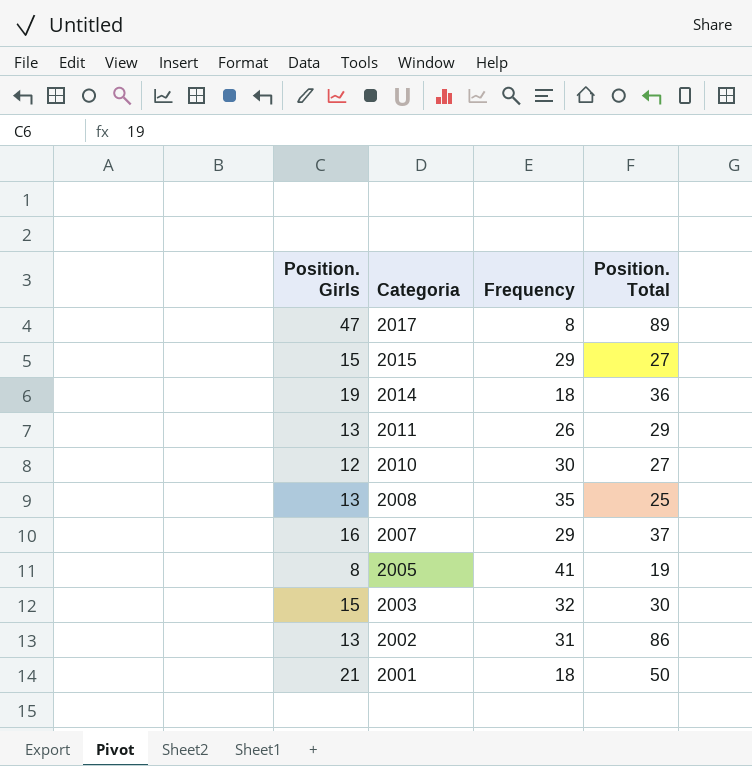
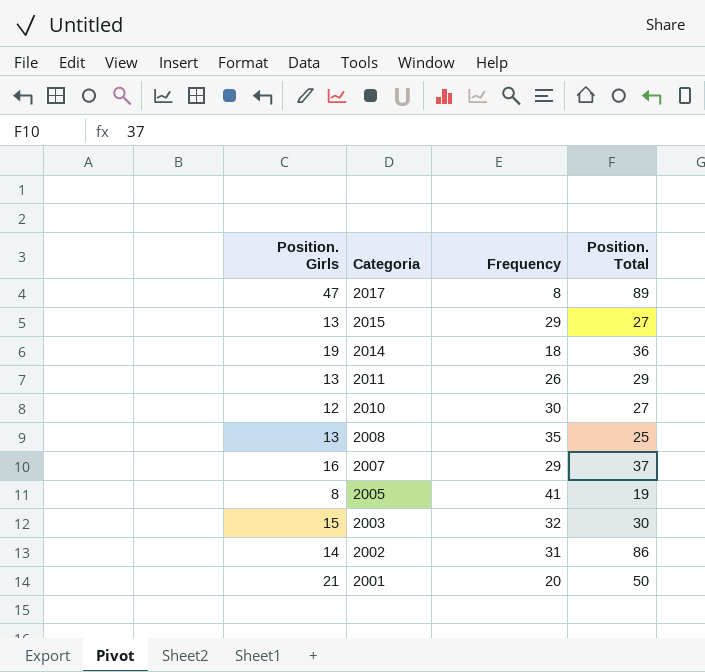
2015 | Position. Girls: 15 -> 13
2002 | Position. Girls: 13 -> 14
2001 | Frequency: 18 -> 20

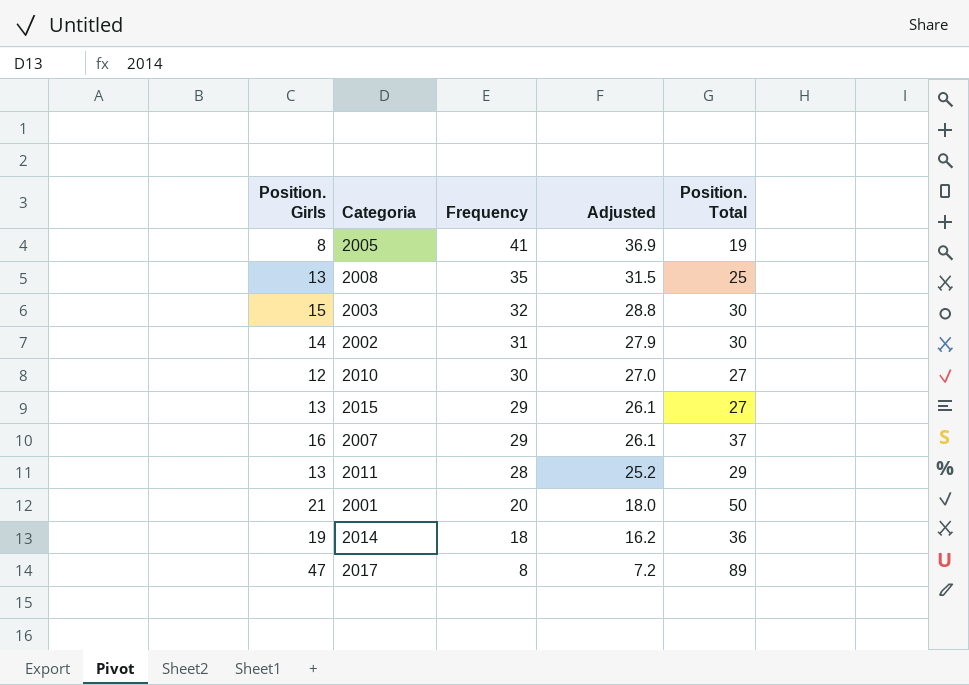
row order: Categoria descending -> Frequency descending
column Adjusted | formula: none -> [Frequency] * 0.9
2002 | Position. Total: 86 -> 30
2011 | Frequency: 26 -> 28

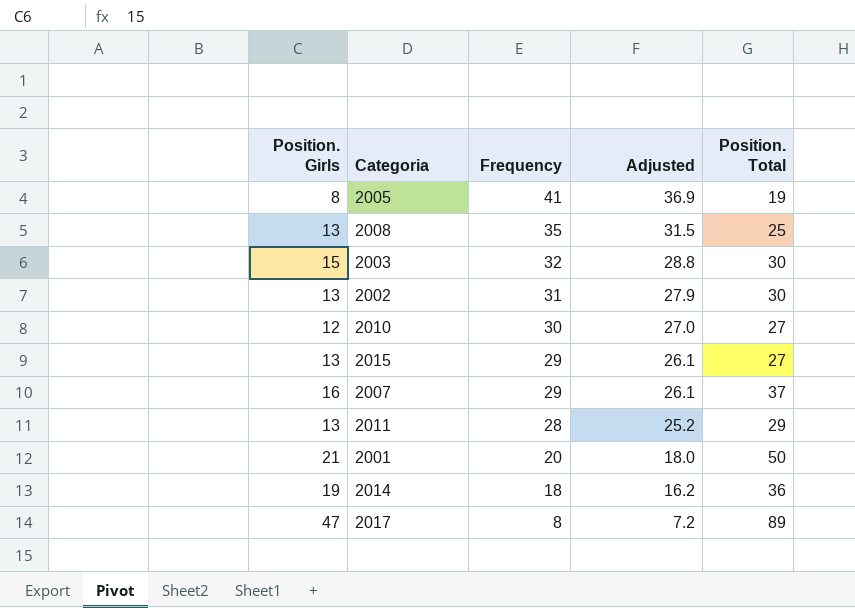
2002 | Position. Girls: 14 -> 13

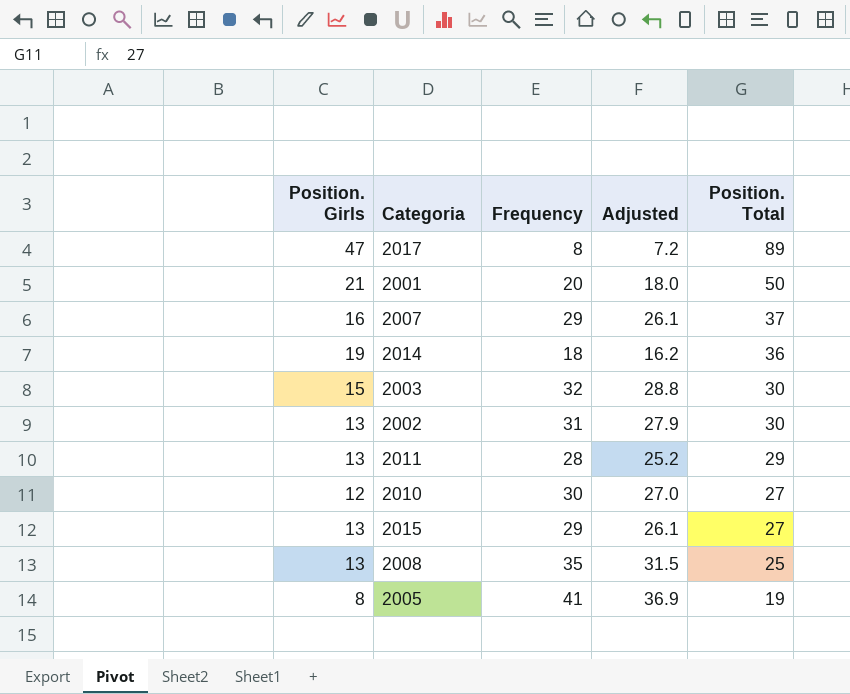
row order: Frequency descending -> Position. Total descending

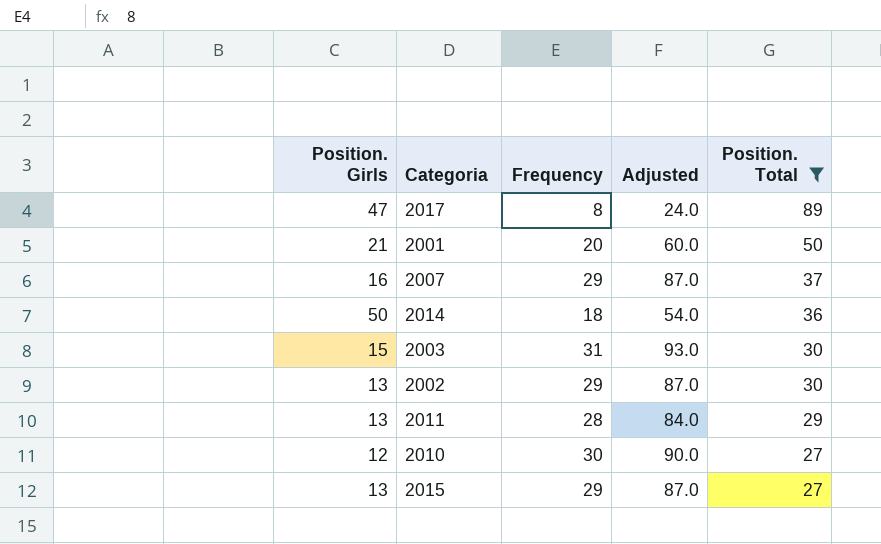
filter: none -> Position. Total >= 27
column Adjusted | formula: [Frequency] * 0.9 -> [Frequency] * 3
2014 | Position. Girls: 19 -> 50
2003 | Frequency: 32 -> 31
2002 | Frequency: 31 -> 29

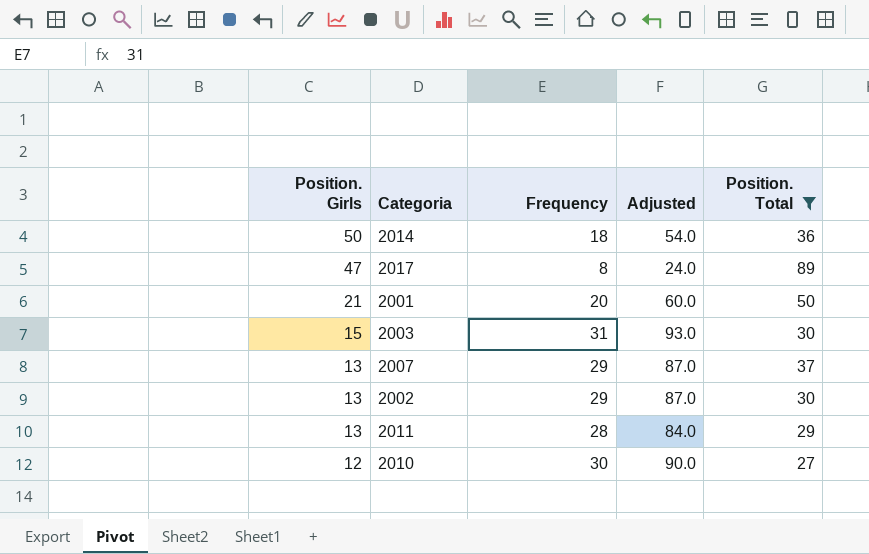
row order: Position. Total descending -> Position. Girls descending
row 2015: 13 | 29 | 87.0 | 27 -> none
2007 | Position. Girls: 16 -> 13

